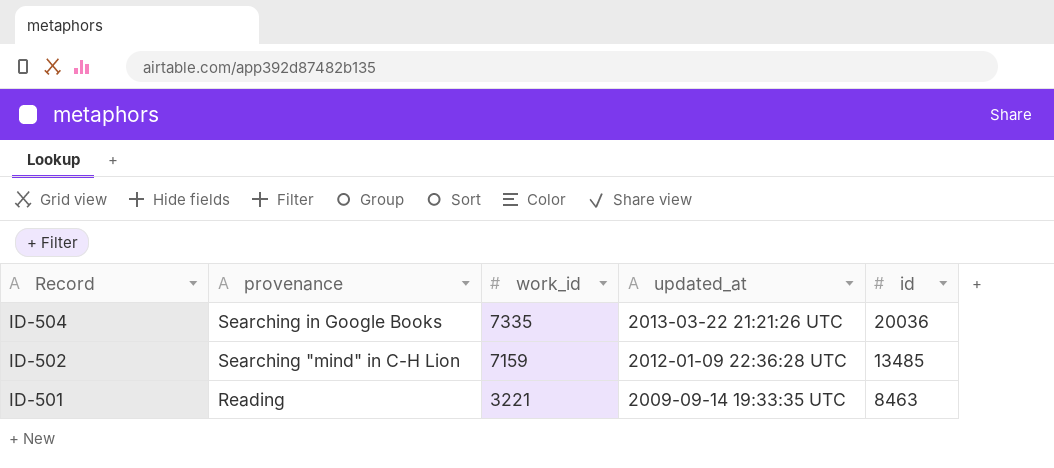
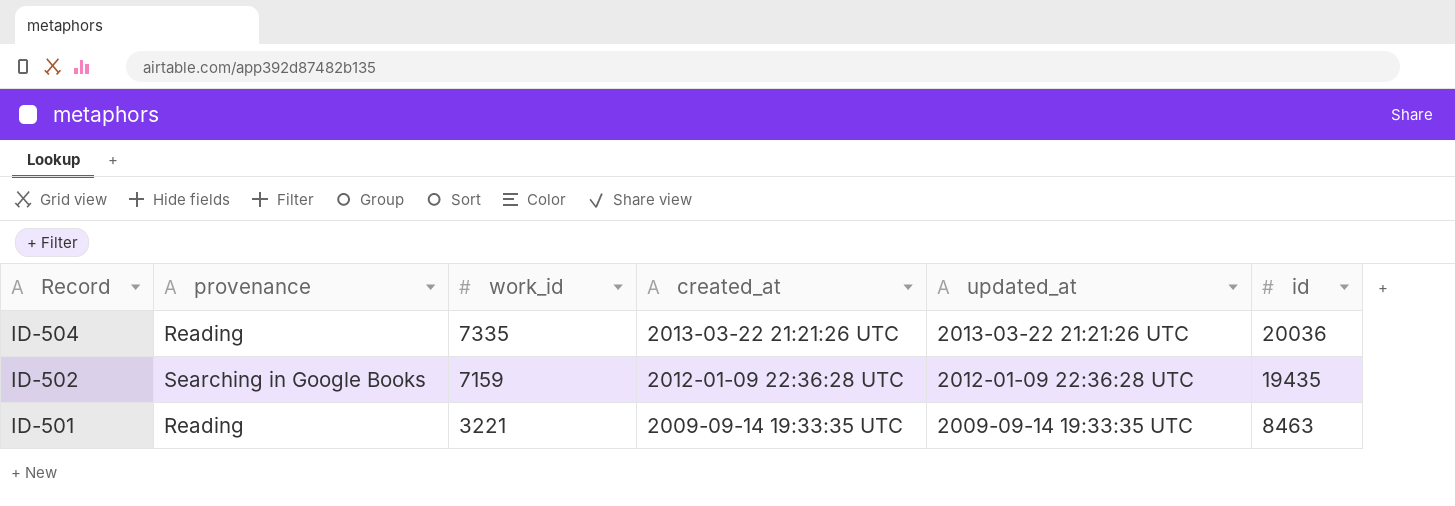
column created_at | position: none -> 4
ID-504 | provenance: Searching in Google Books -> Reading
ID-502 | provenance: Searching "mind" in C-H Lion -> Searching in Google Books
ID-502 | id: 13485 -> 19435

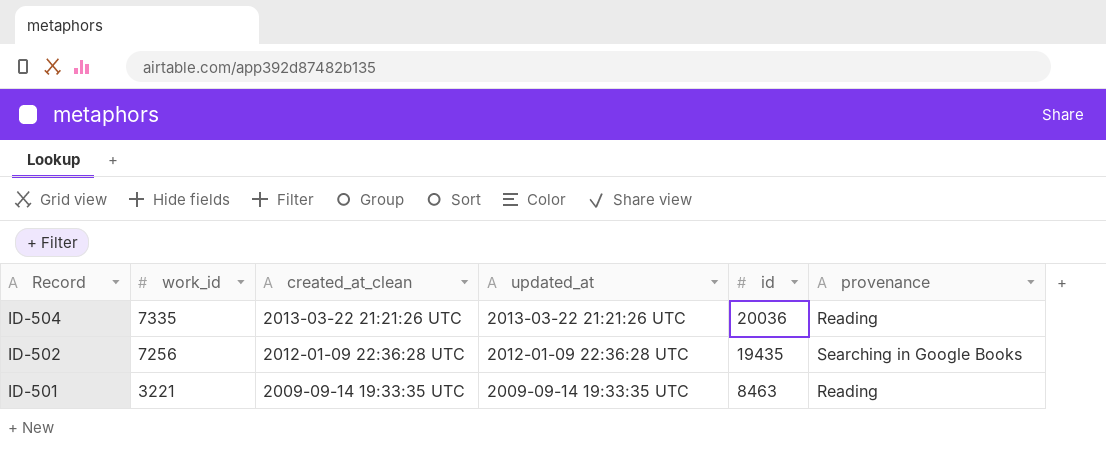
column name: created_at -> created_at_clean
column provenance | position: 2 -> 6
ID-502 | work_id: 7159 -> 7256

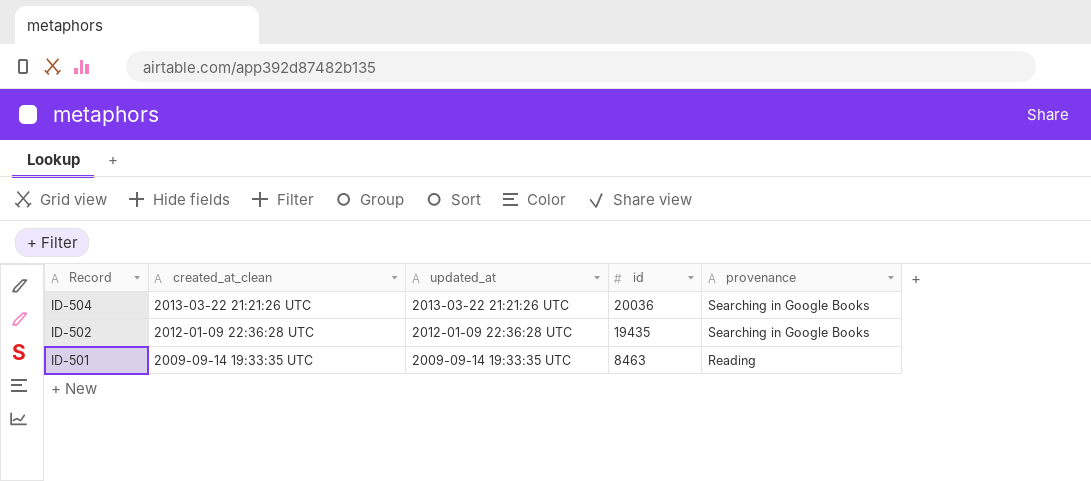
column work_id | position: 2 -> none
ID-504 | provenance: Reading -> Searching in Google Books

